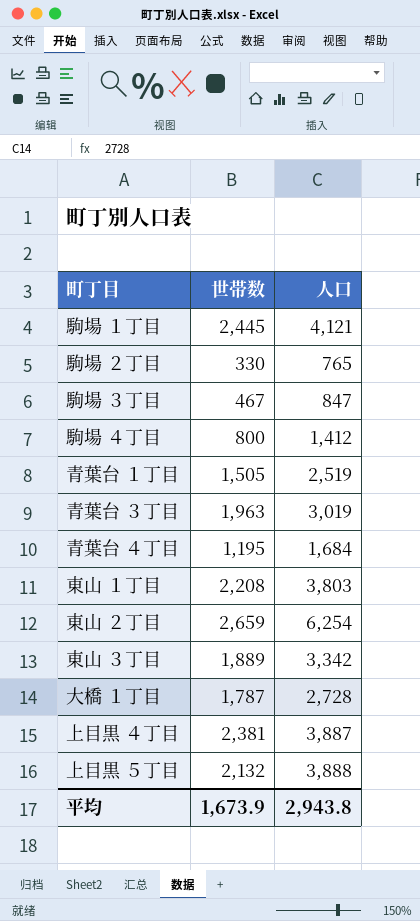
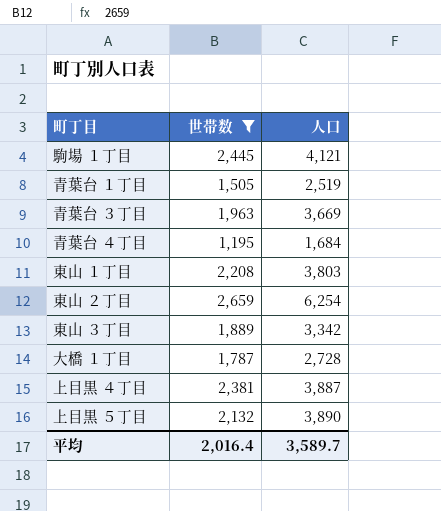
filter: none -> 世帯数 >= 1,195
青葉台 ３丁目 | 人口: 3,019 -> 3,669
上目黒 ５丁目 | 人口: 3,888 -> 3,890
平均 | 世帯数: 1,673.9 -> 2,016.4
平均 | 人口: 2,943.8 -> 3,589.7

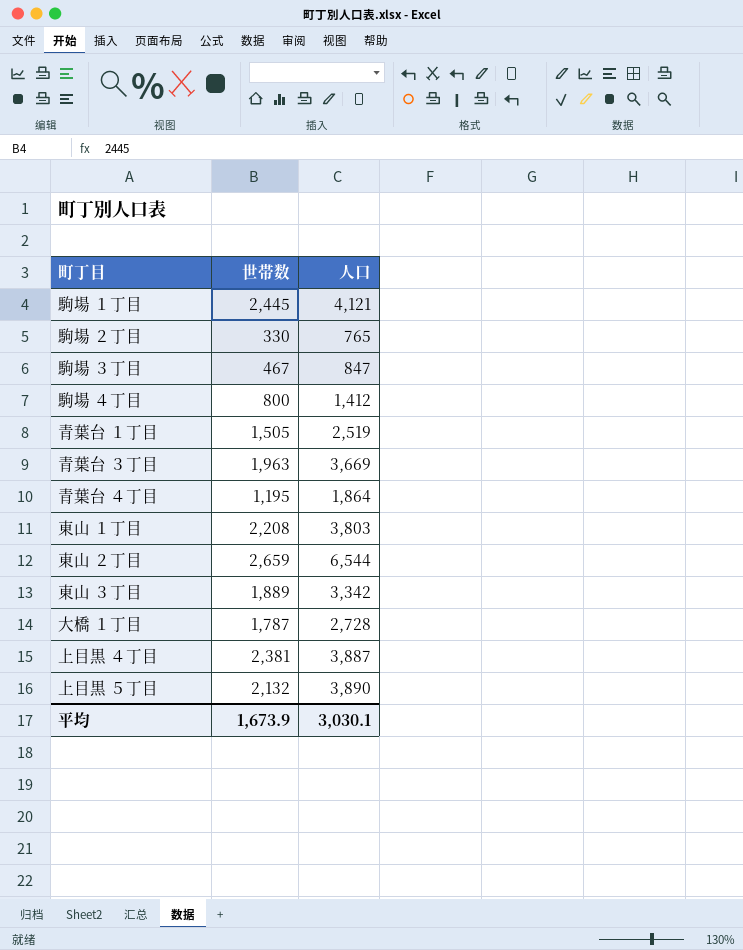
filter: 世帯数 >= 1,195 -> none
青葉台 ４丁目 | 人口: 1,684 -> 1,864
東山 ２丁目 | 人口: 6,254 -> 6,544
平均 | 世帯数: 2,016.4 -> 1,673.9
平均 | 人口: 3,589.7 -> 3,030.1

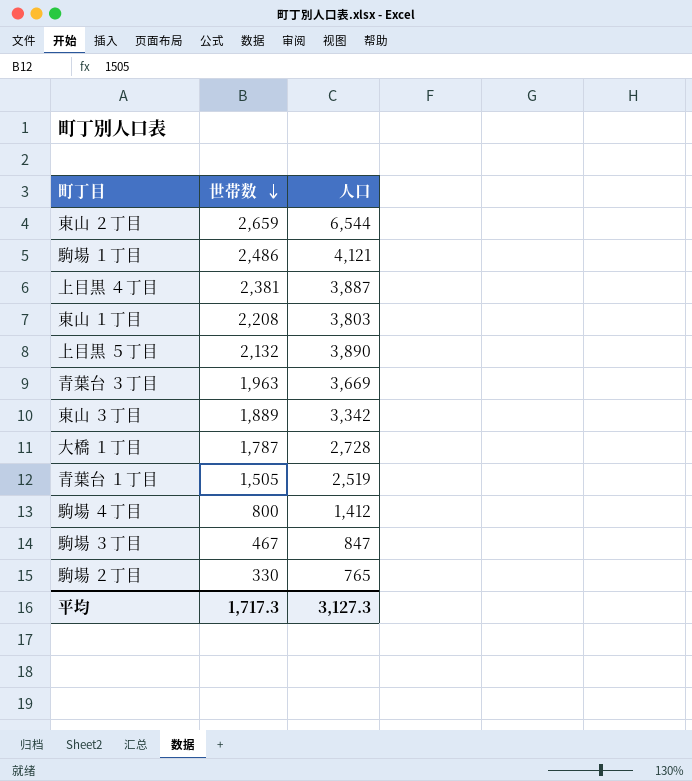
row order: none -> 世帯数 descending
row 青葉台 ４丁目: 1,195 | 1,864 -> none
駒場 １丁目 | 世帯数: 2,445 -> 2,486
平均 | 世帯数: 1,673.9 -> 1,717.3
平均 | 人口: 3,030.1 -> 3,127.3

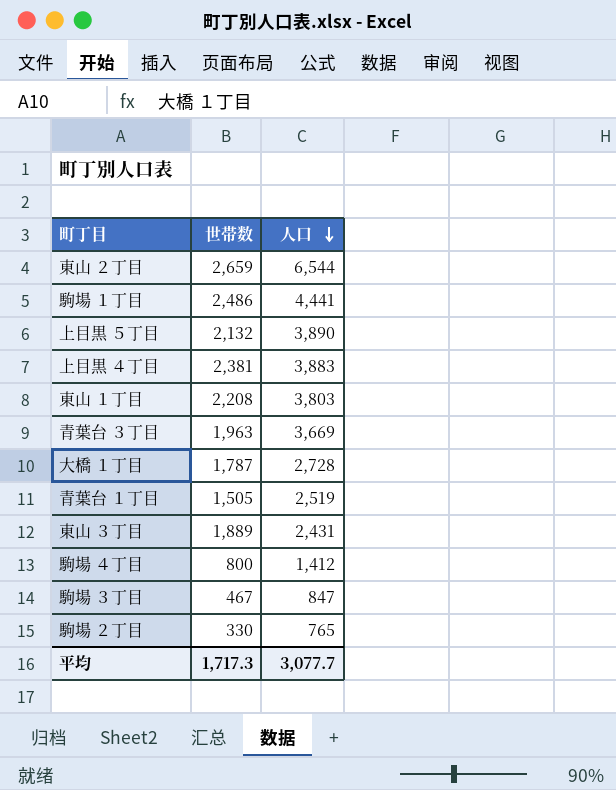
row order: 世帯数 descending -> 人口 descending
駒場 １丁目 | 人口: 4,121 -> 4,441
上目黒 ４丁目 | 人口: 3,887 -> 3,883
東山 ３丁目 | 人口: 3,342 -> 2,431
平均 | 人口: 3,127.3 -> 3,077.7

